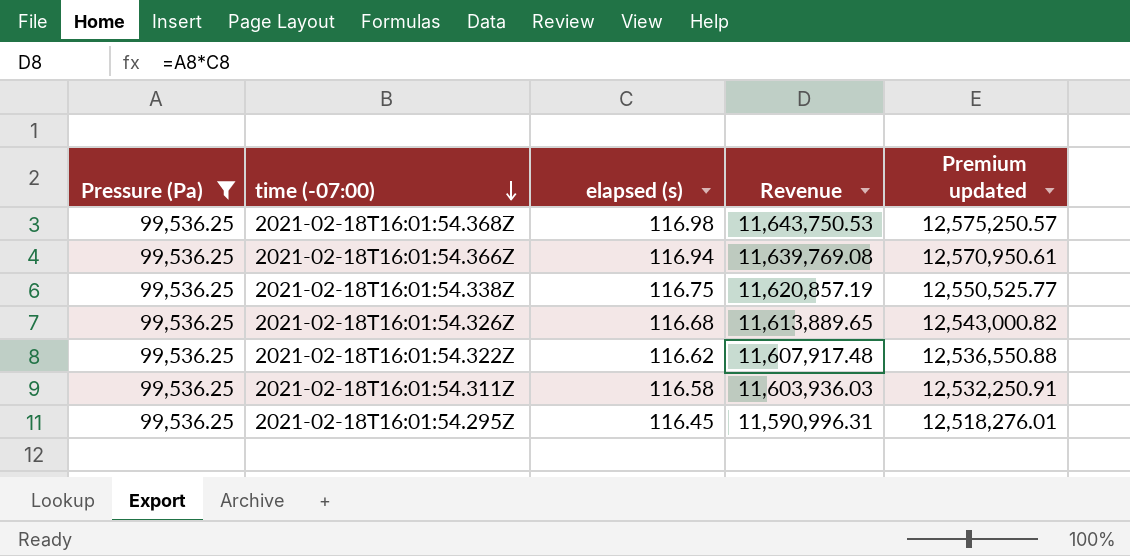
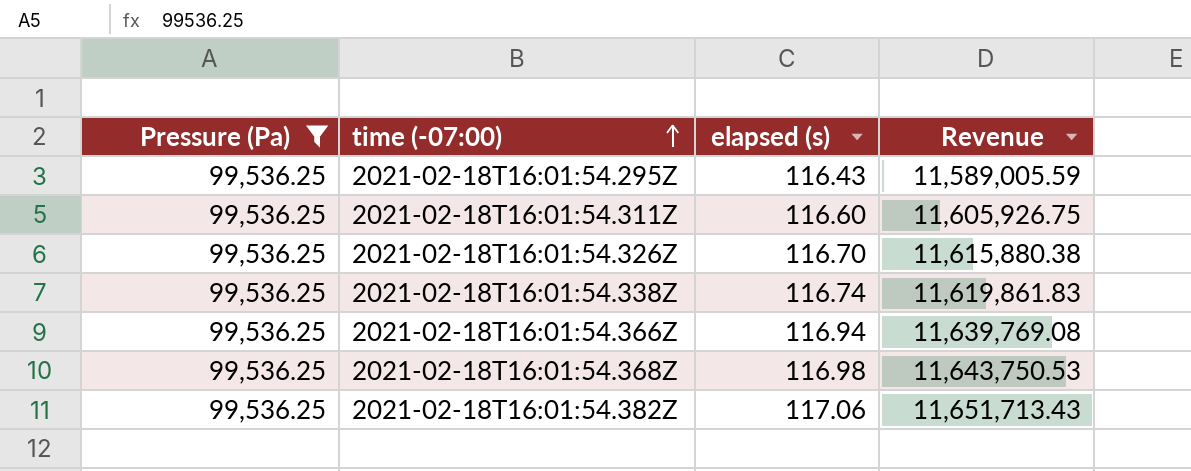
row order: time (-07:00) descending -> time (-07:00) ascending
column Premium updated | formula: [Revenue] * 1.08 -> none
row 2021-02-18T16:01:54.322Z: 99,536.25 | 116.62 | 11,607,917.48 | 12,536,550.88 -> none
2021-02-18T16:01:54.295Z | elapsed (s): 116.45 -> 116.43
2021-02-18T16:01:54.295Z | Revenue: 11,590,996.31 -> 11,589,005.59
2021-02-18T16:01:54.311Z | elapsed (s): 116.58 -> 116.60
2021-02-18T16:01:54.311Z | Revenue: 11,603,936.03 -> 11,605,926.75
2021-02-18T16:01:54.326Z | elapsed (s): 116.68 -> 116.70
2021-02-18T16:01:54.326Z | Revenue: 11,613,889.65 -> 11,615,880.38
2021-02-18T16:01:54.338Z | elapsed (s): 116.75 -> 116.74
2021-02-18T16:01:54.338Z | Revenue: 11,620,857.19 -> 11,619,861.83
row 2021-02-18T16:01:54.382Z: none -> 99,536.25 | 117.06 | 11,651,713.43

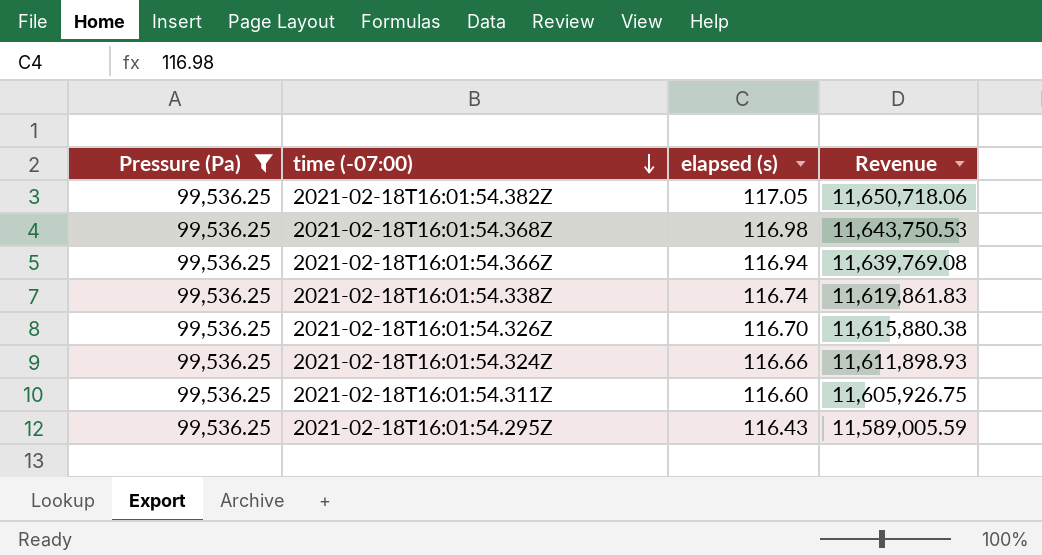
row order: time (-07:00) ascending -> time (-07:00) descending
2021-02-18T16:01:54.382Z | elapsed (s): 117.06 -> 117.05
2021-02-18T16:01:54.382Z | Revenue: 11,651,713.43 -> 11,650,718.06
row 2021-02-18T16:01:54.324Z: none -> 99,536.25 | 116.66 | 11,611,898.93

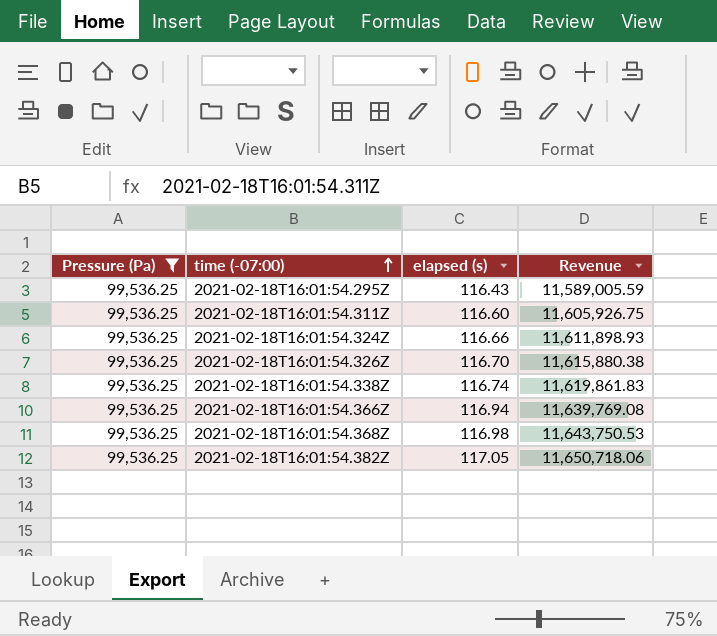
row order: time (-07:00) descending -> time (-07:00) ascending

